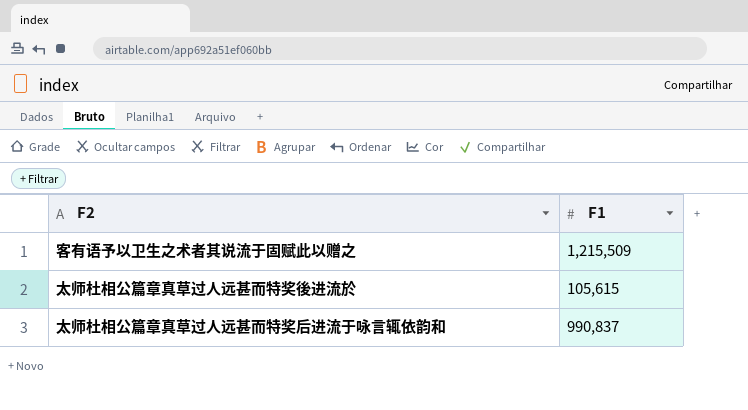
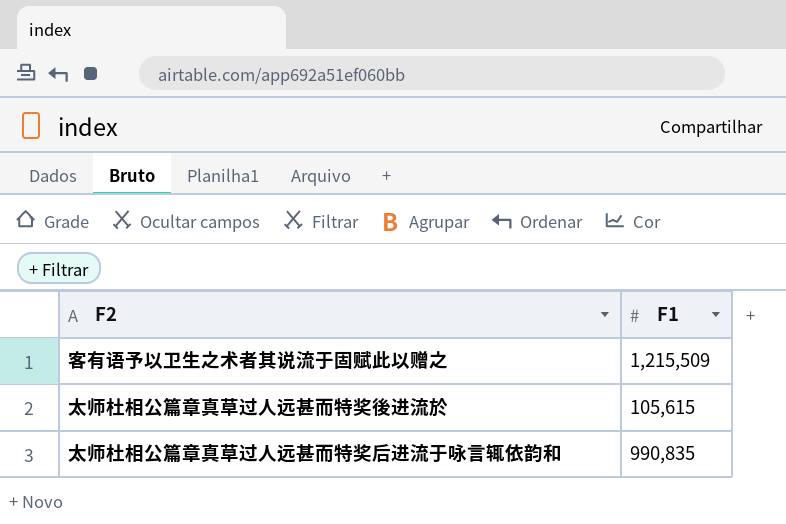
太师杜相公篇章真草过人远甚而特奖后进流于咏言辄依韵和 | F1: 990,837 -> 990,835

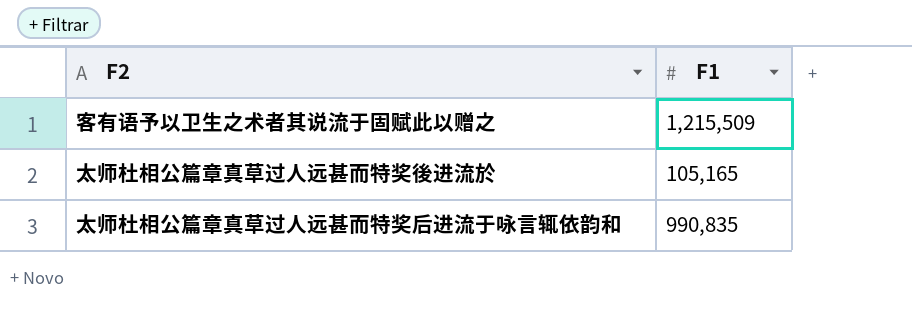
太师杜相公篇章真草过人远甚而特奖後进流於 | F1: 105,615 -> 105,165

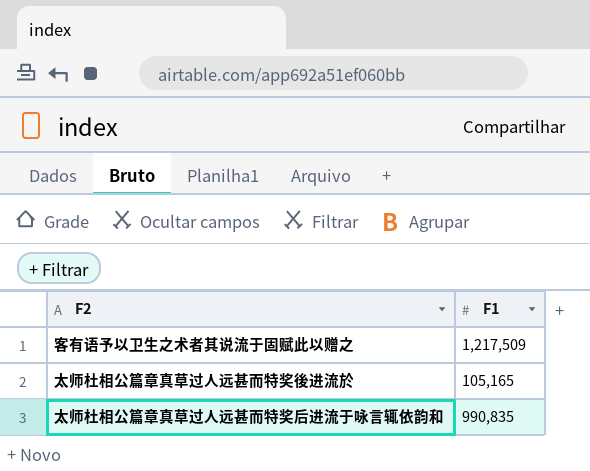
客有语予以卫生之术者其说流于固赋此以赠之 | F1: 1,215,509 -> 1,217,509

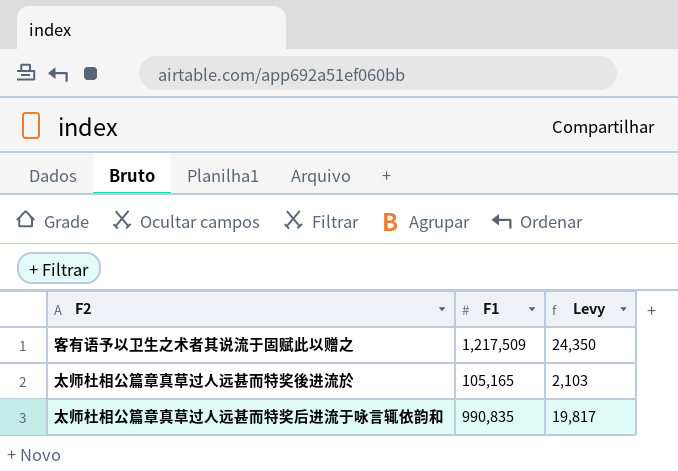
column Levy | formula: none -> [F1] * 0.02

